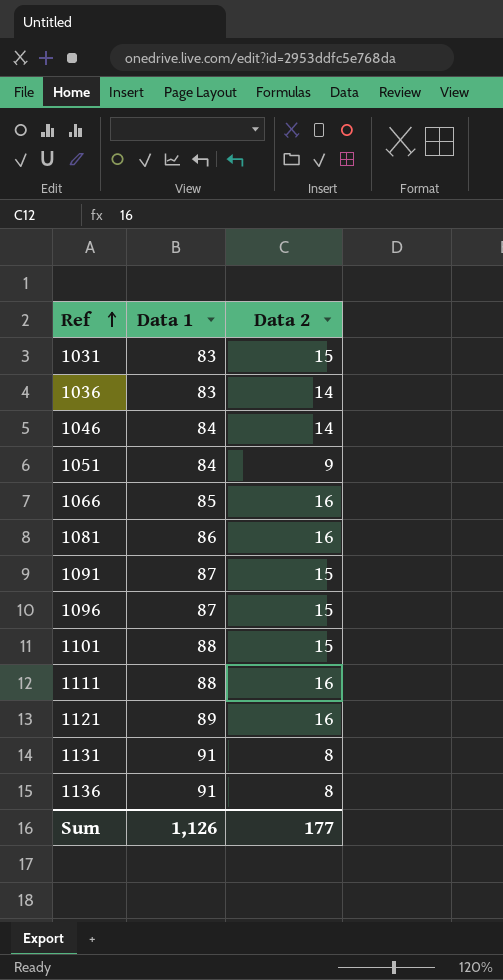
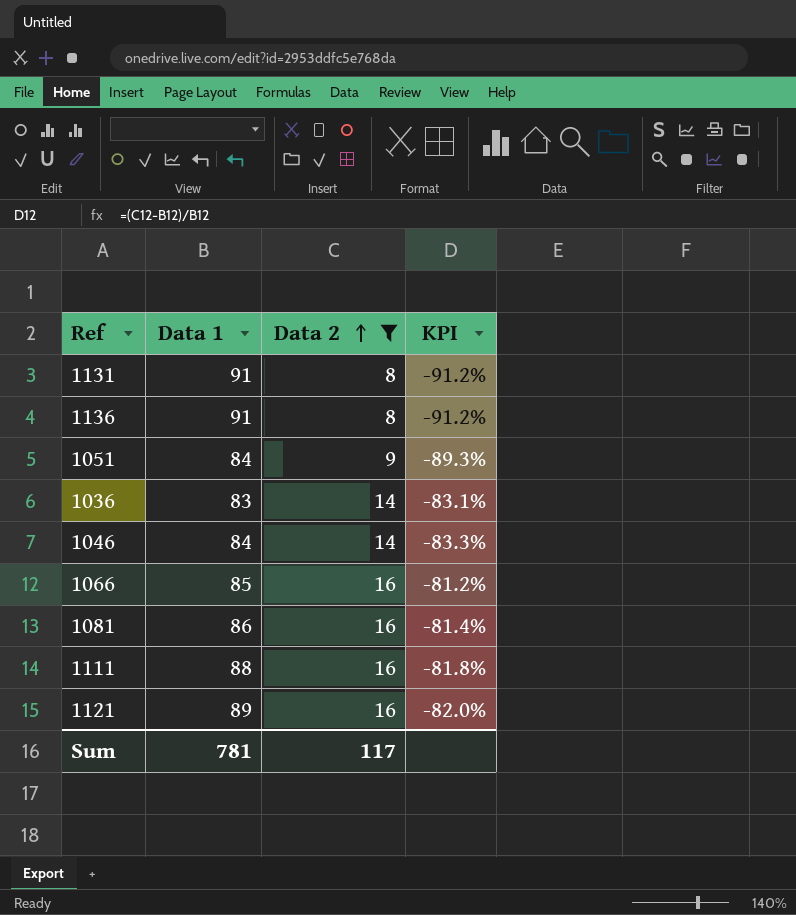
filter: none -> Data 2 != 15
row order: Ref ascending -> Data 2 ascending
column KPI | formula: none -> ([Data 2] - [Data 1]) / [Data 1]
Sum | Data 1: 1,126 -> 781
Sum | Data 2: 177 -> 117

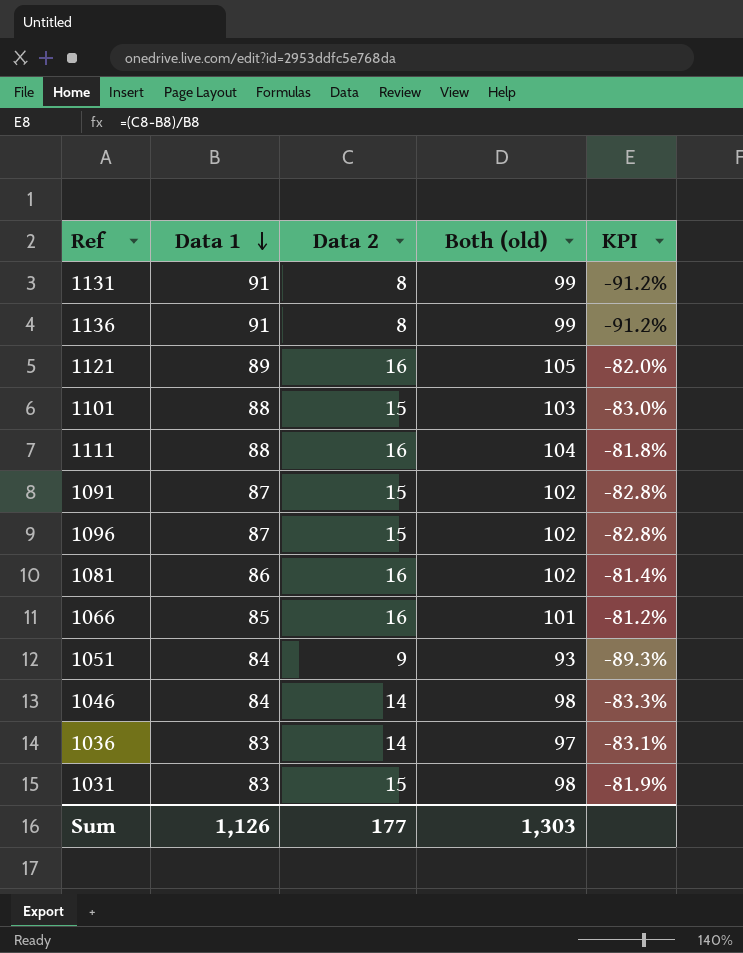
filter: Data 2 != 15 -> none
row order: Data 2 ascending -> Data 1 descending
column Both (old) | formula: none -> [Data 1] + [Data 2]
Sum | Data 1: 781 -> 1,126
Sum | Data 2: 117 -> 177

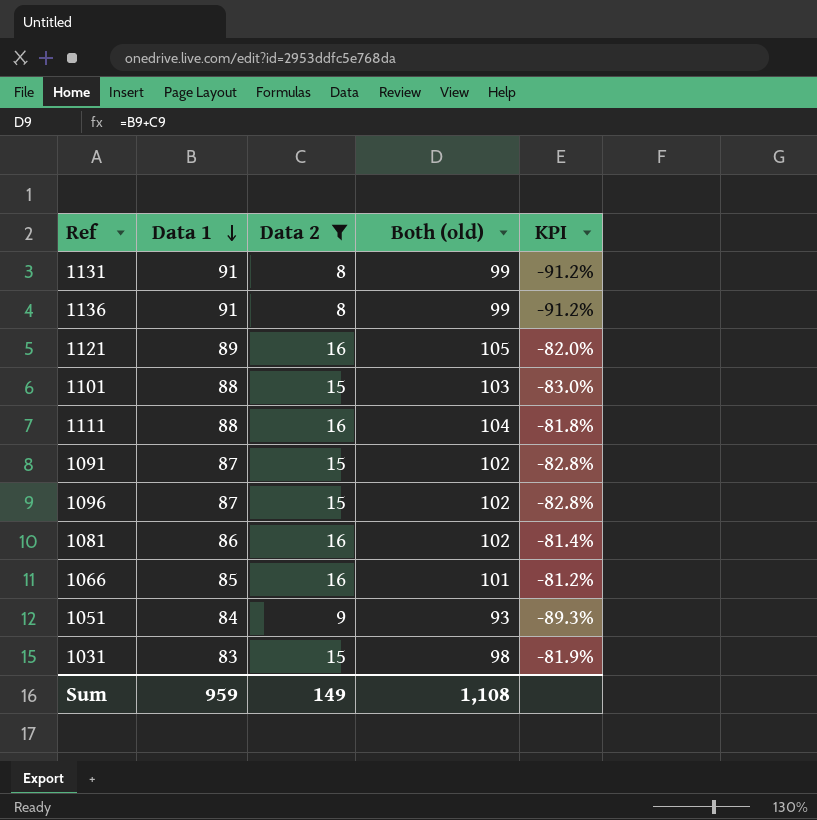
filter: none -> Data 2 != 14
Sum | Data 1: 1,126 -> 959
Sum | Data 2: 177 -> 149
Sum | Both (old): 1,303 -> 1,108

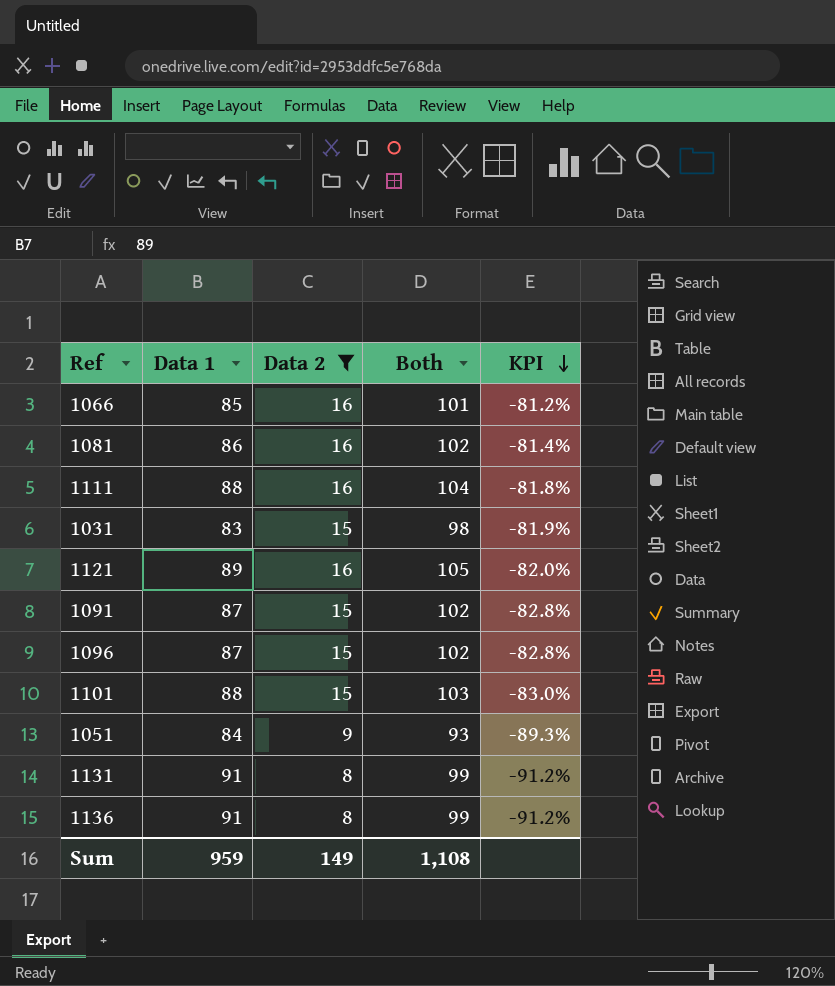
row order: Data 1 descending -> KPI descending
column name: Both (old) -> Both

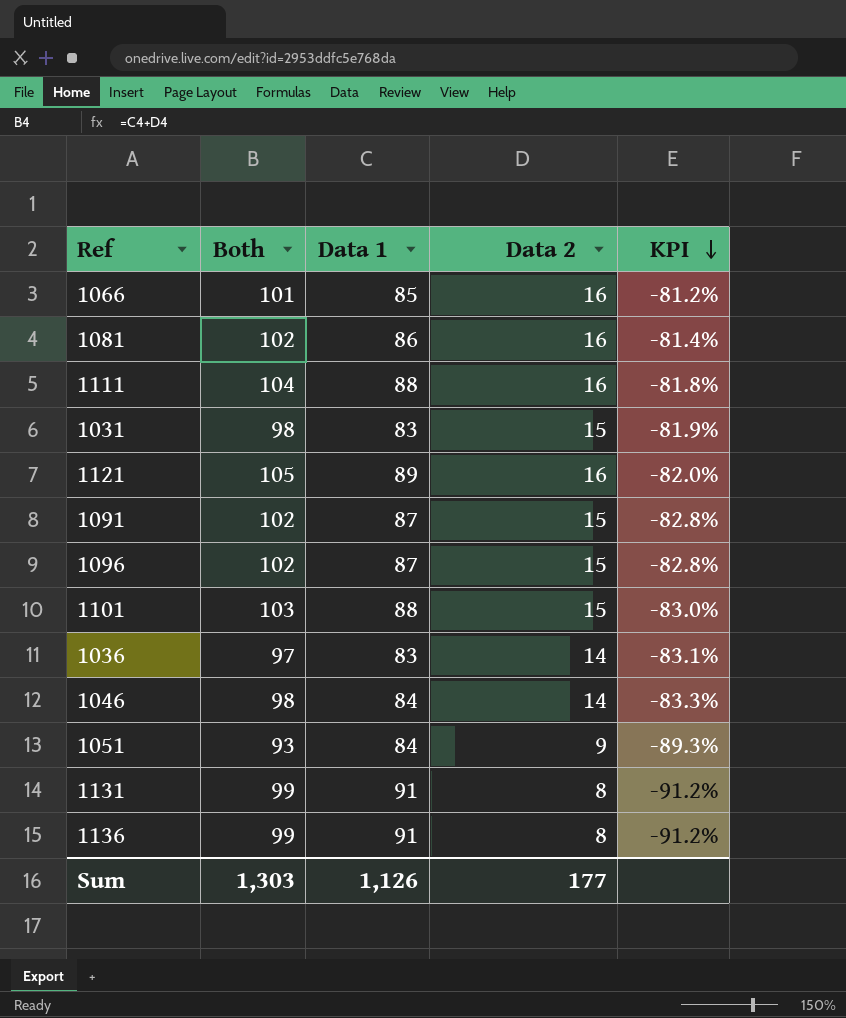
filter: Data 2 != 14 -> none
column Both | position: 4 -> 2
Sum | Both: 1,108 -> 1,303
Sum | Data 1: 959 -> 1,126
Sum | Data 2: 149 -> 177

